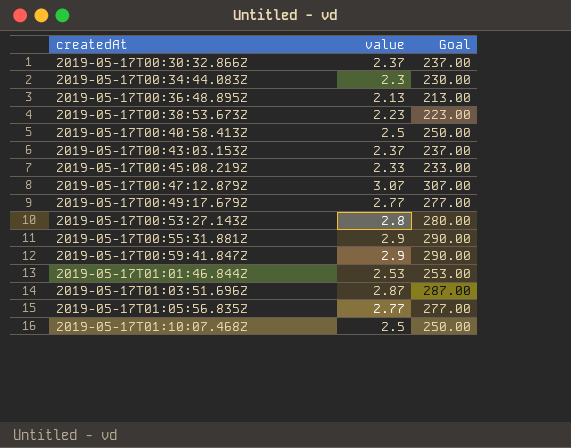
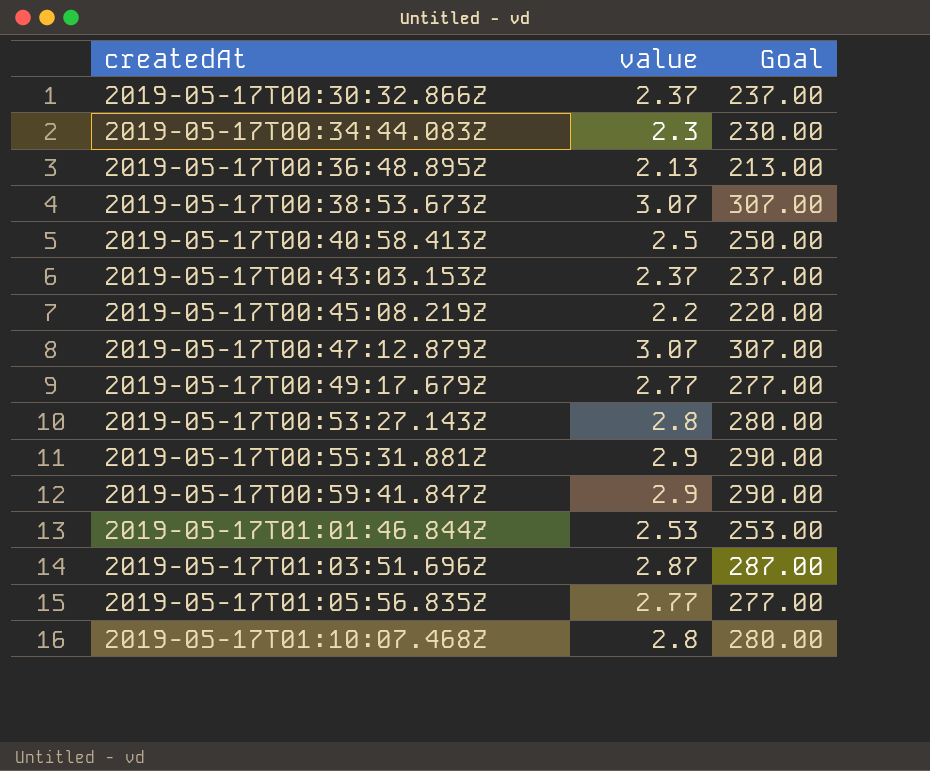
2019-05-17T00:38:53.673Z | value: 2.23 -> 3.07
2019-05-17T00:38:53.673Z | Goal: 223.00 -> 307.00
2019-05-17T00:45:08.219Z | value: 2.33 -> 2.2
2019-05-17T00:45:08.219Z | Goal: 233.00 -> 220.00
2019-05-17T01:10:07.468Z | value: 2.5 -> 2.8
2019-05-17T01:10:07.468Z | Goal: 250.00 -> 280.00

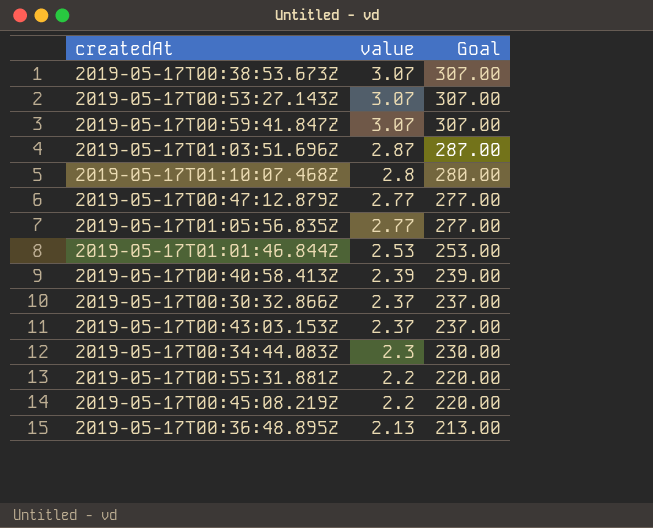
row order: createdAt ascending -> value descending
row 2019-05-17T00:49:17.679Z: 2.77 | 277.00 -> none
2019-05-17T00:53:27.143Z | value: 2.8 -> 3.07
2019-05-17T00:53:27.143Z | Goal: 280.00 -> 307.00
2019-05-17T00:59:41.847Z | value: 2.9 -> 3.07
2019-05-17T00:59:41.847Z | Goal: 290.00 -> 307.00
2019-05-17T00:47:12.879Z | value: 3.07 -> 2.77
2019-05-17T00:47:12.879Z | Goal: 307.00 -> 277.00
2019-05-17T00:40:58.413Z | value: 2.5 -> 2.39
2019-05-17T00:40:58.413Z | Goal: 250.00 -> 239.00
2019-05-17T00:55:31.881Z | value: 2.9 -> 2.2
2019-05-17T00:55:31.881Z | Goal: 290.00 -> 220.00

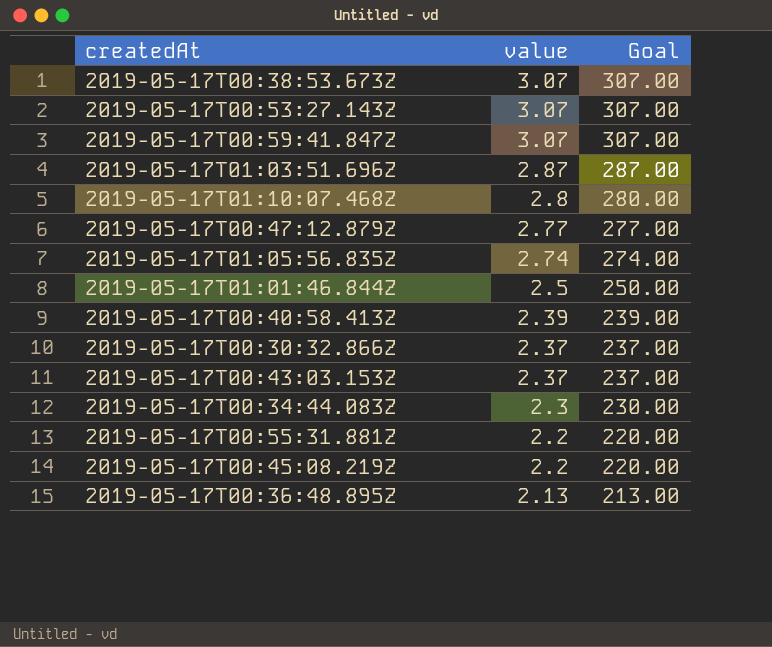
2019-05-17T01:05:56.835Z | value: 2.77 -> 2.74
2019-05-17T01:05:56.835Z | Goal: 277.00 -> 274.00
2019-05-17T01:01:46.844Z | value: 2.53 -> 2.5
2019-05-17T01:01:46.844Z | Goal: 253.00 -> 250.00

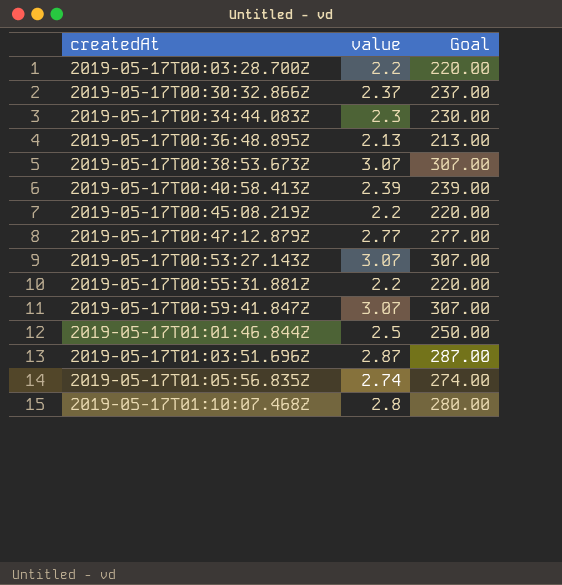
row order: value descending -> createdAt ascending
row 2019-05-17T00:43:03.153Z: 2.37 | 237.00 -> none
row 2019-05-17T00:03:28.700Z: none -> 2.2 | 220.00

